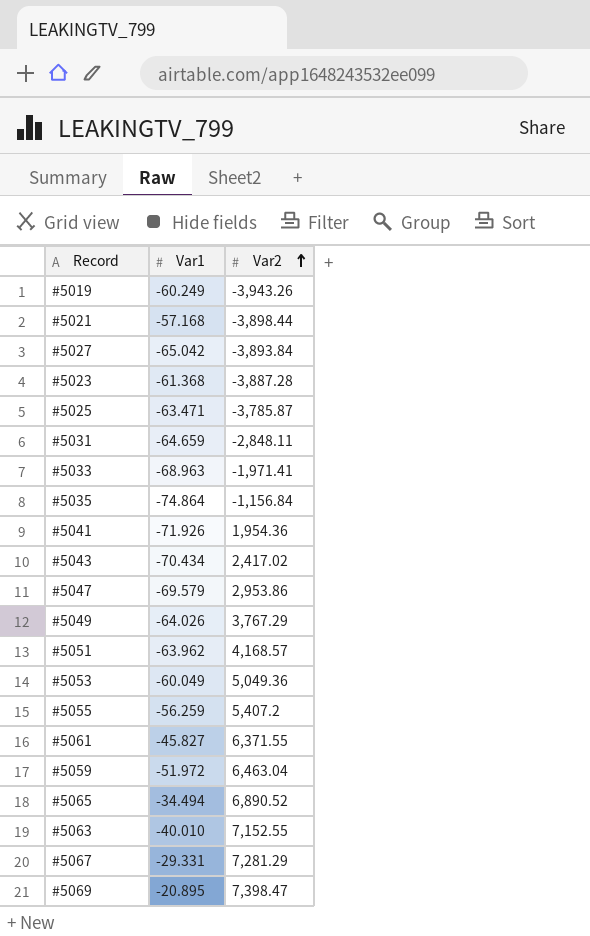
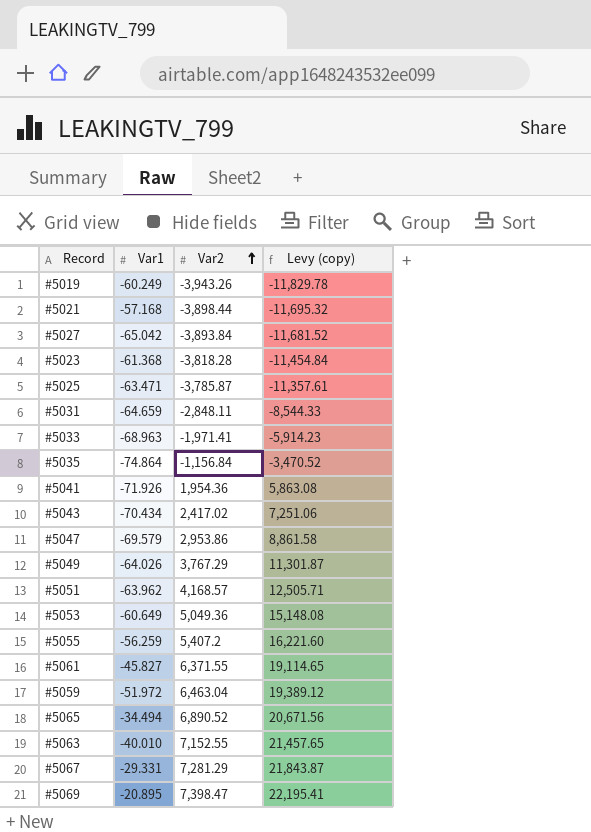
column Levy (copy) | formula: none -> [Var2] * 3
#5023 | Var2: -3,887.28 -> -3,818.28
#5053 | Var1: -60.049 -> -60.649

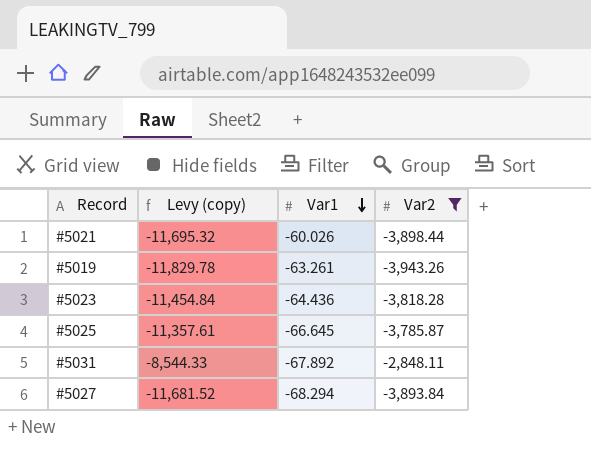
filter: none -> Var2 <= -2,848.11
row order: Var2 ascending -> Var1 descending
column Levy (copy) | position: 4 -> 2
#5021 | Var1: -57.168 -> -60.026
#5019 | Var1: -60.249 -> -63.261
#5023 | Var1: -61.368 -> -64.436
#5025 | Var1: -63.471 -> -66.645
#5031 | Var1: -64.659 -> -67.892
#5027 | Var1: -65.042 -> -68.294

